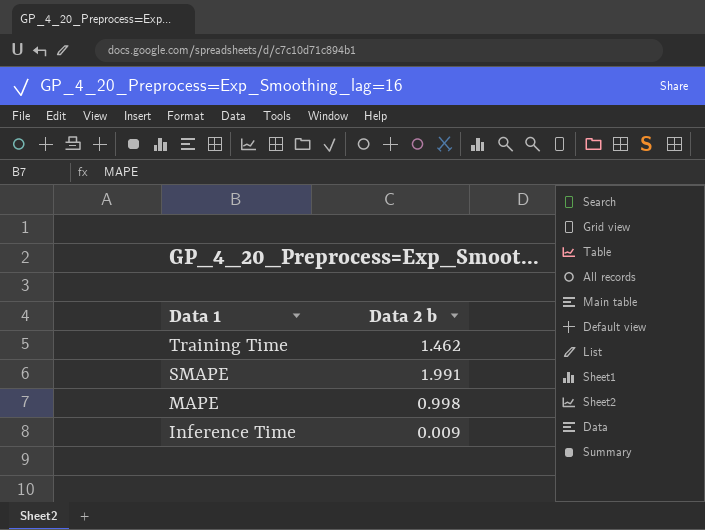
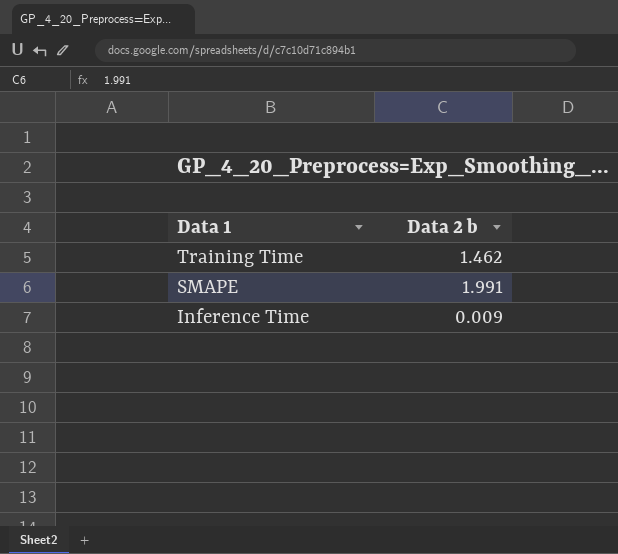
row MAPE: 0.998 -> none

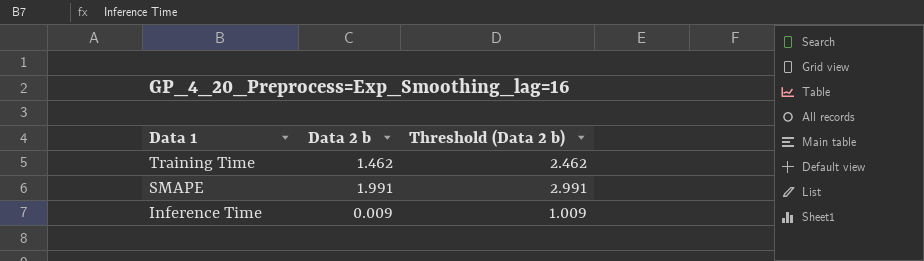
column Threshold (Data 2 b) | formula: none -> [Data 2 b] + 1

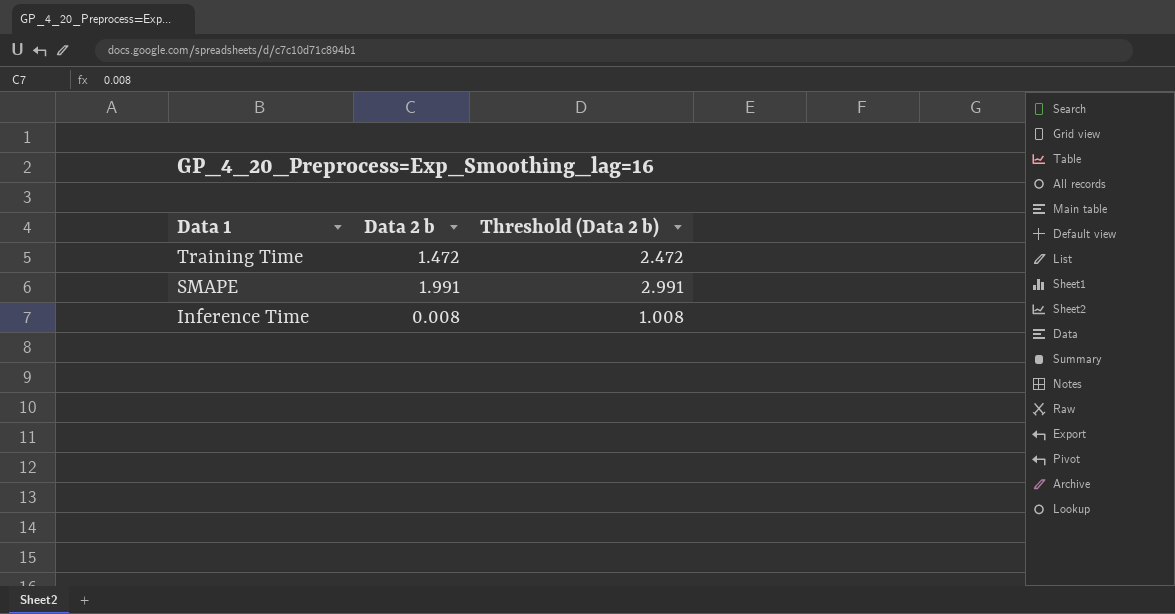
Training Time | Data 2 b: 1.462 -> 1.472
Training Time | Threshold (Data 2 b): 2.462 -> 2.472
Inference Time | Data 2 b: 0.009 -> 0.008
Inference Time | Threshold (Data 2 b): 1.009 -> 1.008

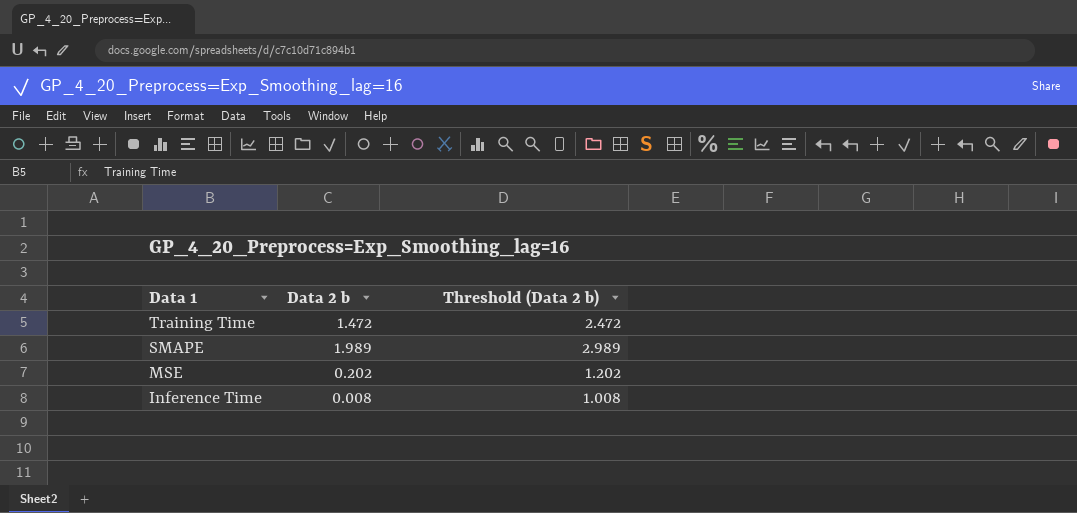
SMAPE | Data 2 b: 1.991 -> 1.989
SMAPE | Threshold (Data 2 b): 2.991 -> 2.989
row MSE: none -> 0.202 | 1.202

